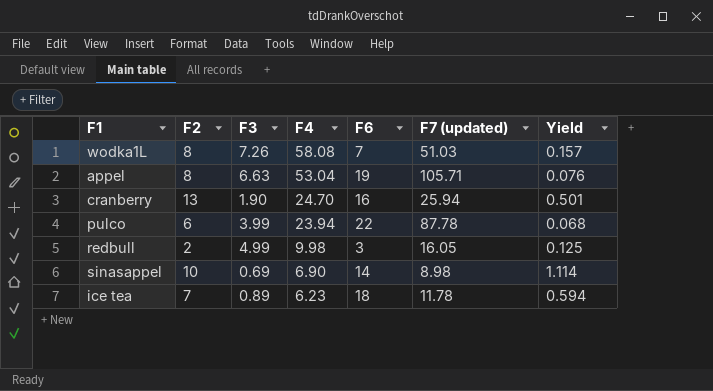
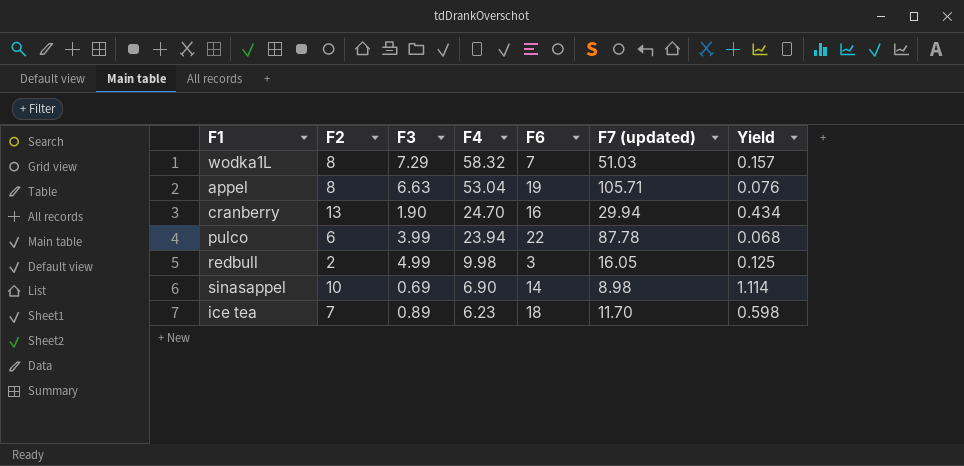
wodka1L | F3: 7.26 -> 7.29
wodka1L | F4: 58.08 -> 58.32
cranberry | F7 (updated): 25.94 -> 29.94
cranberry | Yield: 0.501 -> 0.434
ice tea | F7 (updated): 11.78 -> 11.70
ice tea | Yield: 0.594 -> 0.598

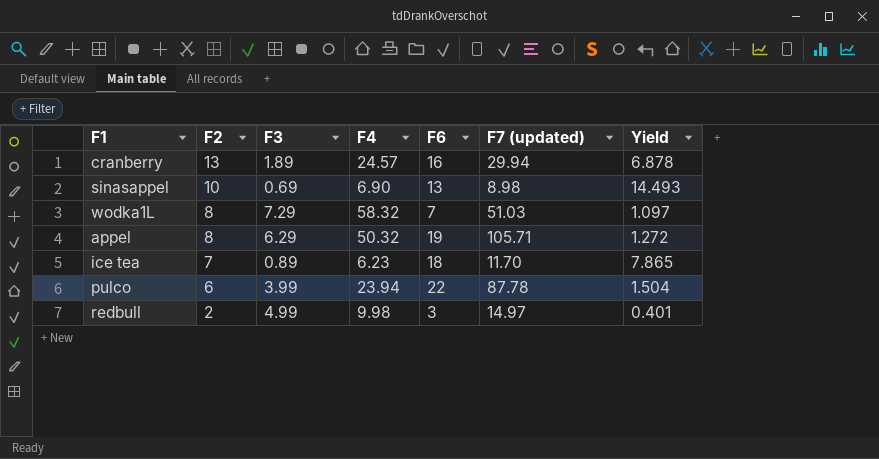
row order: F4 descending -> F2 descending
column Yield | formula: [F2] / [F7 (updated)] -> [F2] / [F3]
cranberry | F3: 1.90 -> 1.89
cranberry | F4: 24.70 -> 24.57
sinasappel | F6: 14 -> 13
appel | F3: 6.63 -> 6.29
appel | F4: 53.04 -> 50.32
redbull | F7 (updated): 16.05 -> 14.97

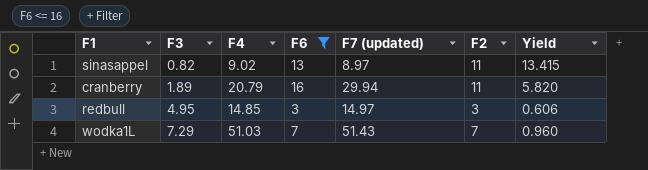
filter: none -> F6 <= 16
row order: F2 descending -> F3 ascending
column F2 | position: 2 -> 6
sinasappel | F3: 0.69 -> 0.82
sinasappel | F4: 6.90 -> 9.02
sinasappel | F7 (updated): 8.98 -> 8.97
sinasappel | F2: 10 -> 11
sinasappel | Yield: 14.493 -> 13.415
cranberry | F4: 24.57 -> 20.79
cranberry | F2: 13 -> 11
cranberry | Yield: 6.878 -> 5.820
redbull | F3: 4.99 -> 4.95
redbull | F4: 9.98 -> 14.85
redbull | F2: 2 -> 3
redbull | Yield: 0.401 -> 0.606
wodka1L | F4: 58.32 -> 51.03
wodka1L | F7 (updated): 51.03 -> 51.43
wodka1L | F2: 8 -> 7
wodka1L | Yield: 1.097 -> 0.960

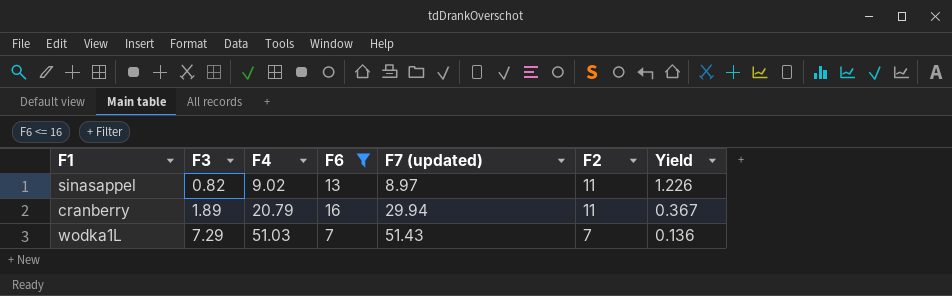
column Yield | formula: [F2] / [F3] -> [F2] / [F7 (updated)]
row redbull: 4.95 | 14.85 | 3 | 14.97 | 3 | 0.606 -> none

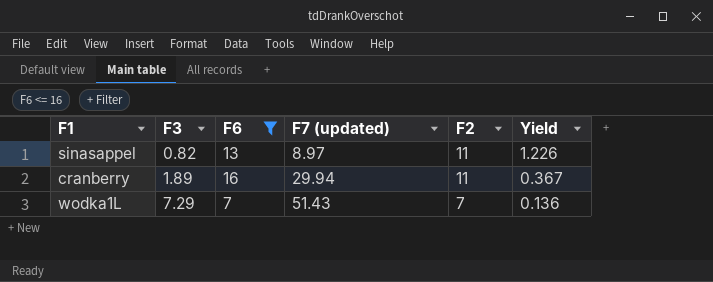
column F4 | formula: [F3] * [F2] -> none

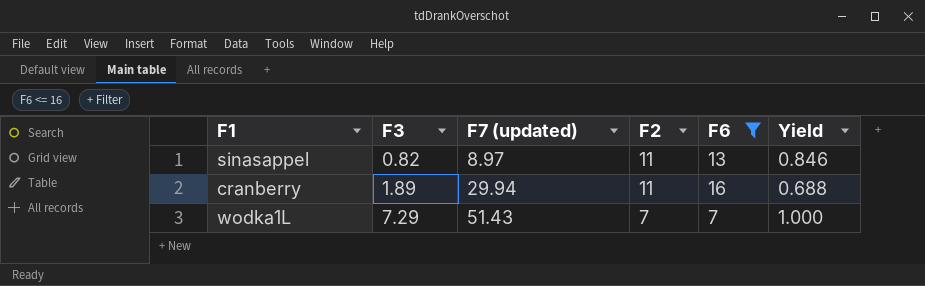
column F6 | position: 3 -> 5
column Yield | formula: [F2] / [F7 (updated)] -> [F2] / [F6]

